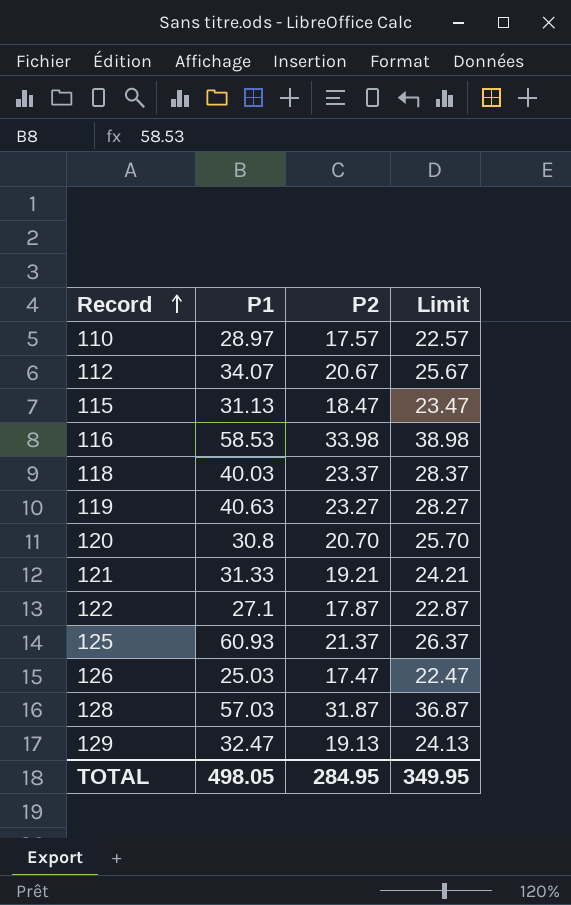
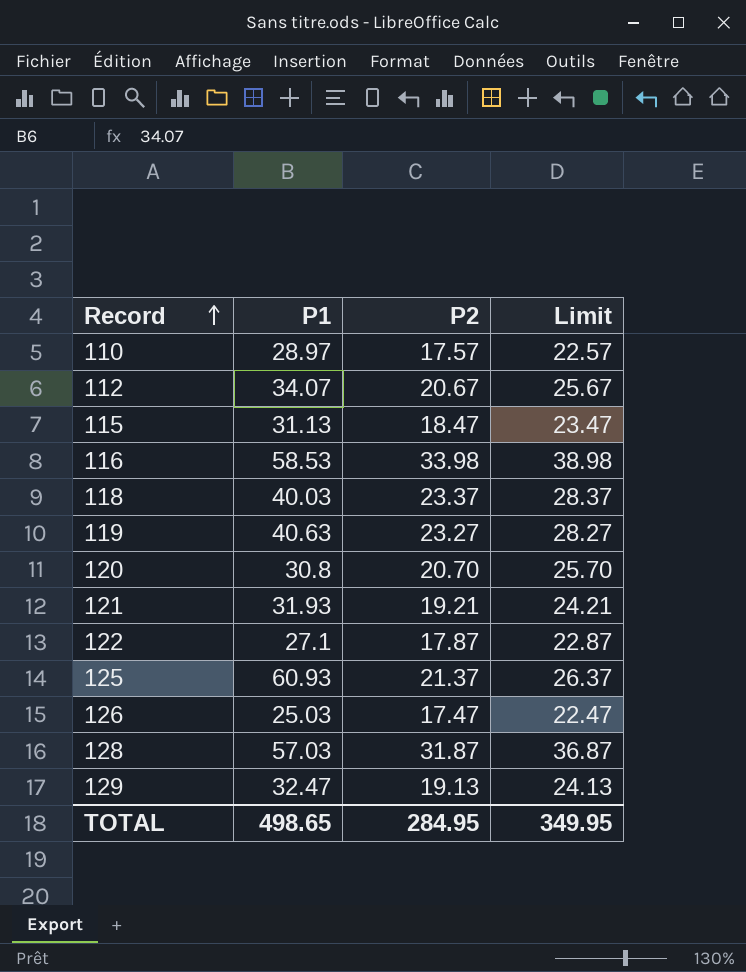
121 | P1: 31.33 -> 31.93
TOTAL | P1: 498.05 -> 498.65

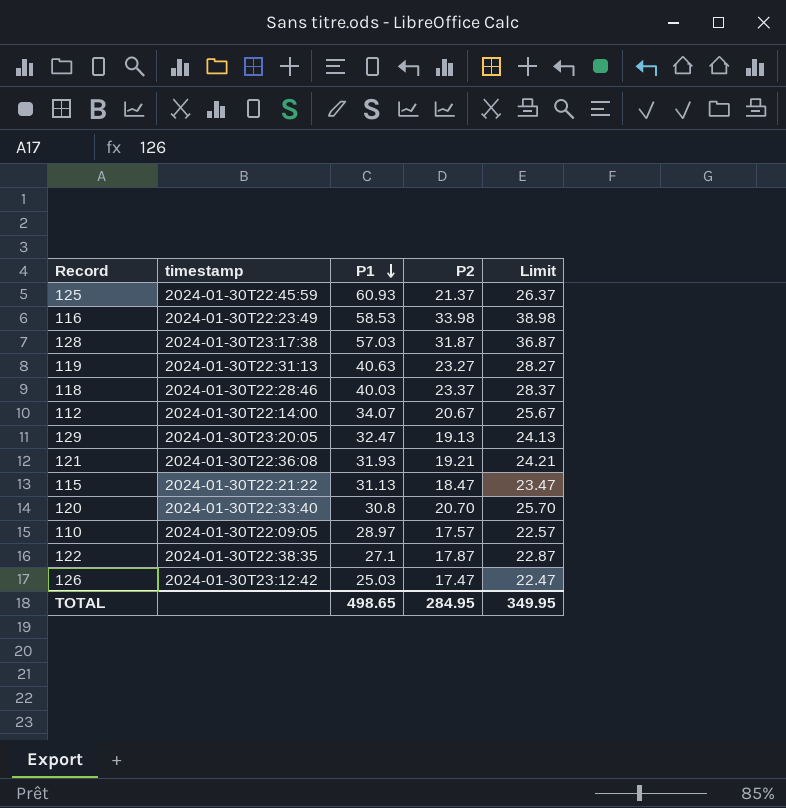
row order: Record ascending -> P1 descending
column timestamp | position: none -> 2

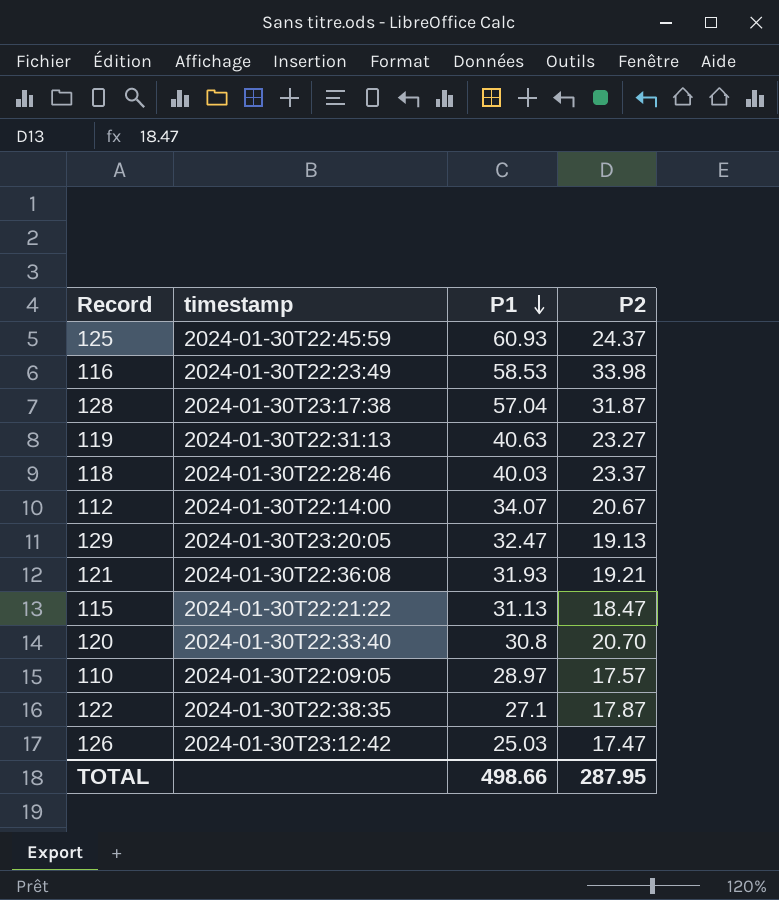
column Limit | formula: [P2] + 5 -> none
125 | P2: 21.37 -> 24.37
128 | P1: 57.03 -> 57.04
TOTAL | P1: 498.65 -> 498.66
TOTAL | P2: 284.95 -> 287.95

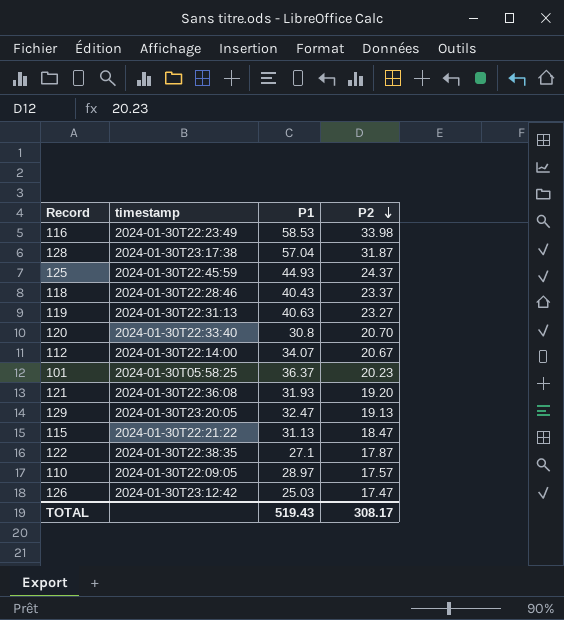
row order: P1 descending -> P2 descending
125 | P1: 60.93 -> 44.93
118 | P1: 40.03 -> 40.43
row 101: none -> 2024-01-30T05:58:25 | 36.37 | 20.23
121 | P2: 19.21 -> 19.20
TOTAL | P1: 498.66 -> 519.43
TOTAL | P2: 287.95 -> 308.17

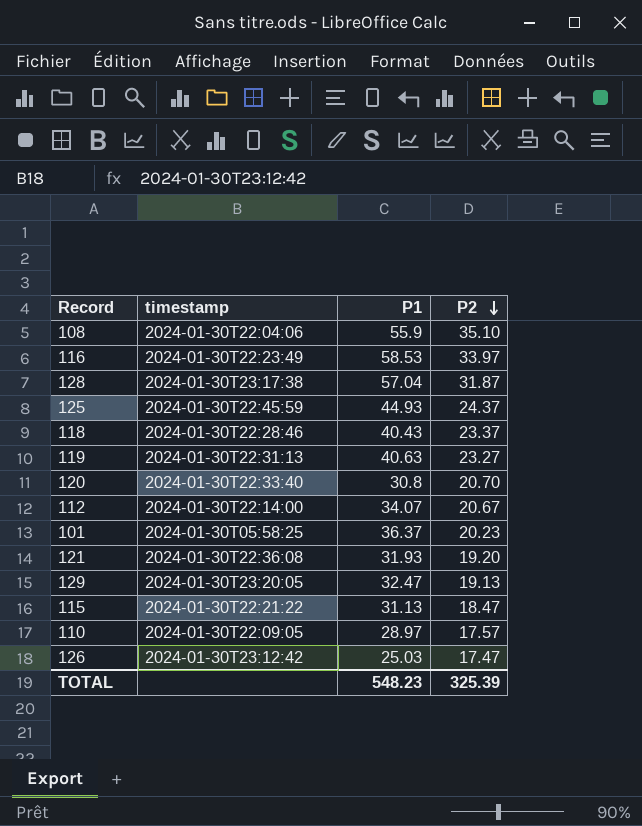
row 122: 2024-01-30T22:38:35 | 27.1 | 17.87 -> none
row 108: none -> 2024-01-30T22:04:06 | 55.9 | 35.10
116 | P2: 33.98 -> 33.97
TOTAL | P1: 519.43 -> 548.23
TOTAL | P2: 308.17 -> 325.39

